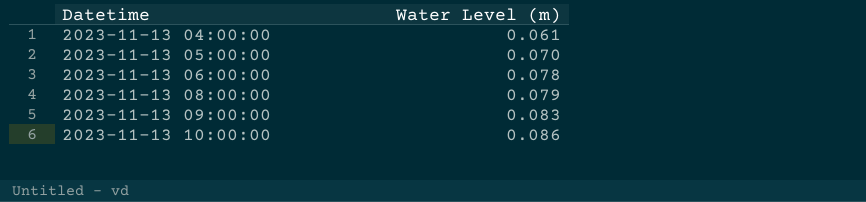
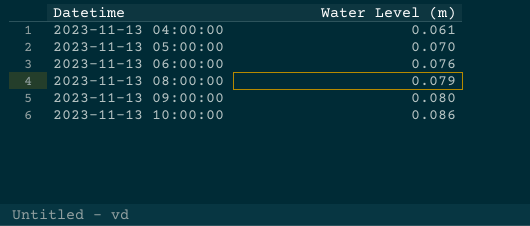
2023-11-13 06:00:00 | Water Level (m): 0.078 -> 0.076
2023-11-13 09:00:00 | Water Level (m): 0.083 -> 0.080

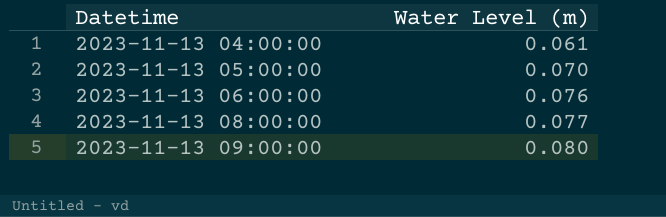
row 2023-11-13 10:00:00: 0.086 -> none
2023-11-13 08:00:00 | Water Level (m): 0.079 -> 0.077

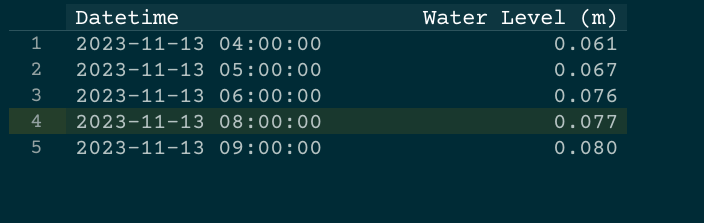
2023-11-13 05:00:00 | Water Level (m): 0.070 -> 0.067

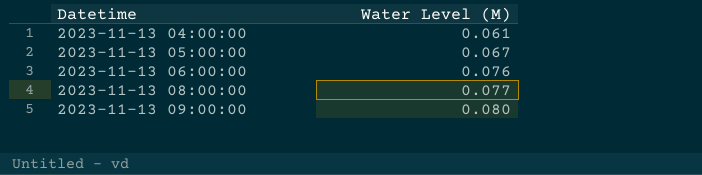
column name: Water Level (m) -> Water Level (M)

